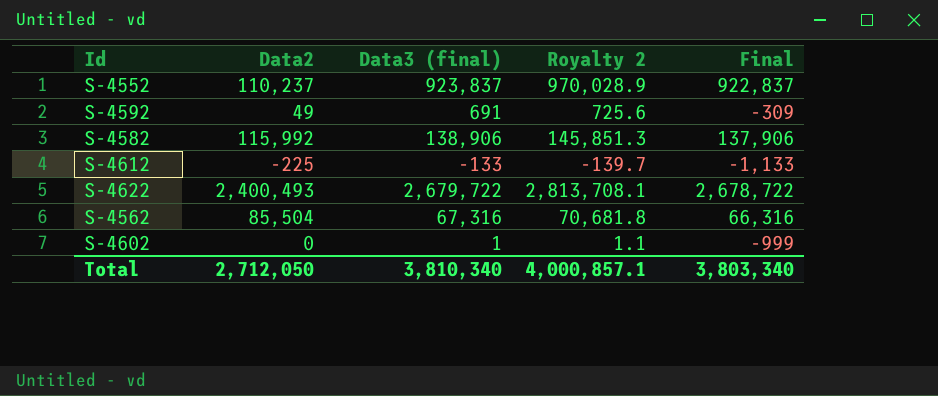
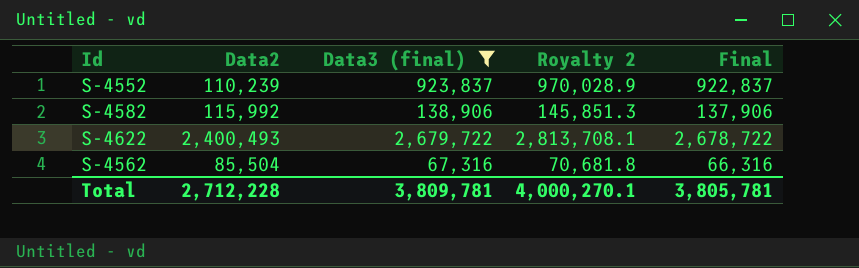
filter: none -> Data3 (final) >= 67,316
S-4552 | Data2: 110,237 -> 110,239
Total | Data2: 2,712,050 -> 2,712,228
Total | Data3 (final): 3,810,340 -> 3,809,781
Total | Royalty 2: 4,000,857.1 -> 4,000,270.1
Total | Final: 3,803,340 -> 3,805,781

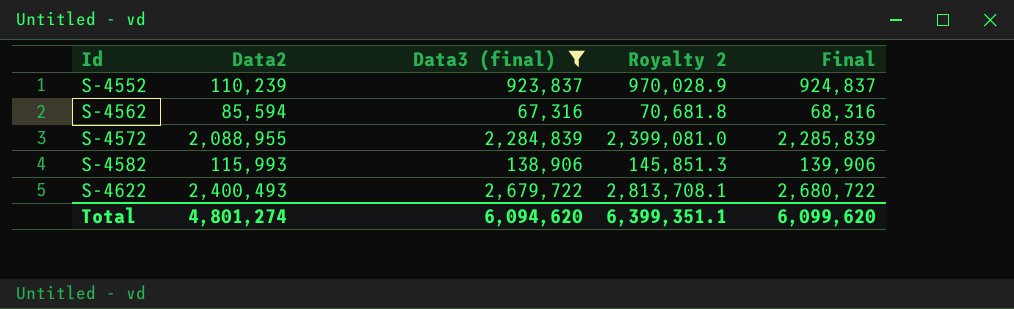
row order: none -> Id ascending
column Final | formula: [Data3 (final)] - 1000 -> [Data3 (final)] + 1000
S-4562 | Data2: 85,504 -> 85,594
row S-4572: none -> 2,088,955 | 2,284,839 | 2,399,081.0 | 2,285,839
S-4582 | Data2: 115,992 -> 115,993
Total | Data2: 2,712,228 -> 4,801,274
Total | Data3 (final): 3,809,781 -> 6,094,620
Total | Royalty 2: 4,000,270.1 -> 6,399,351.1
Total | Final: 3,805,781 -> 6,099,620

